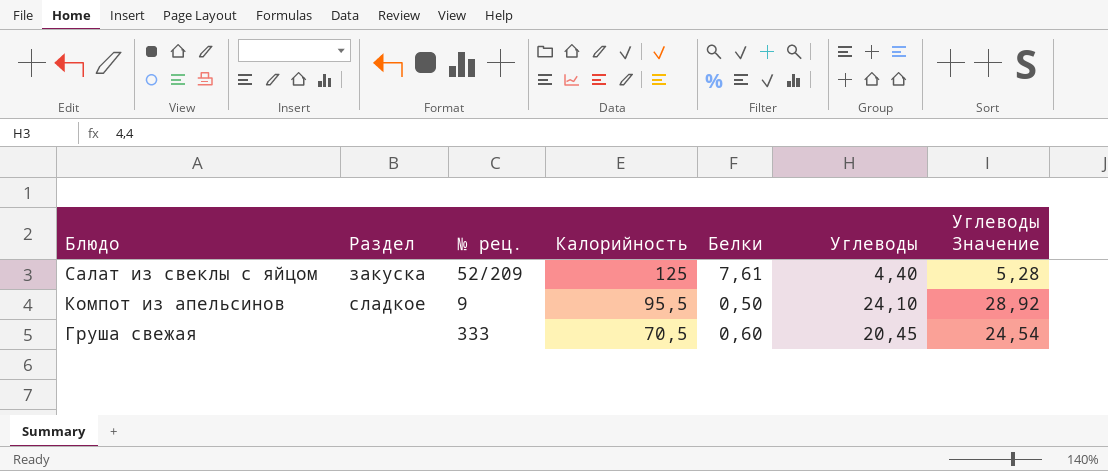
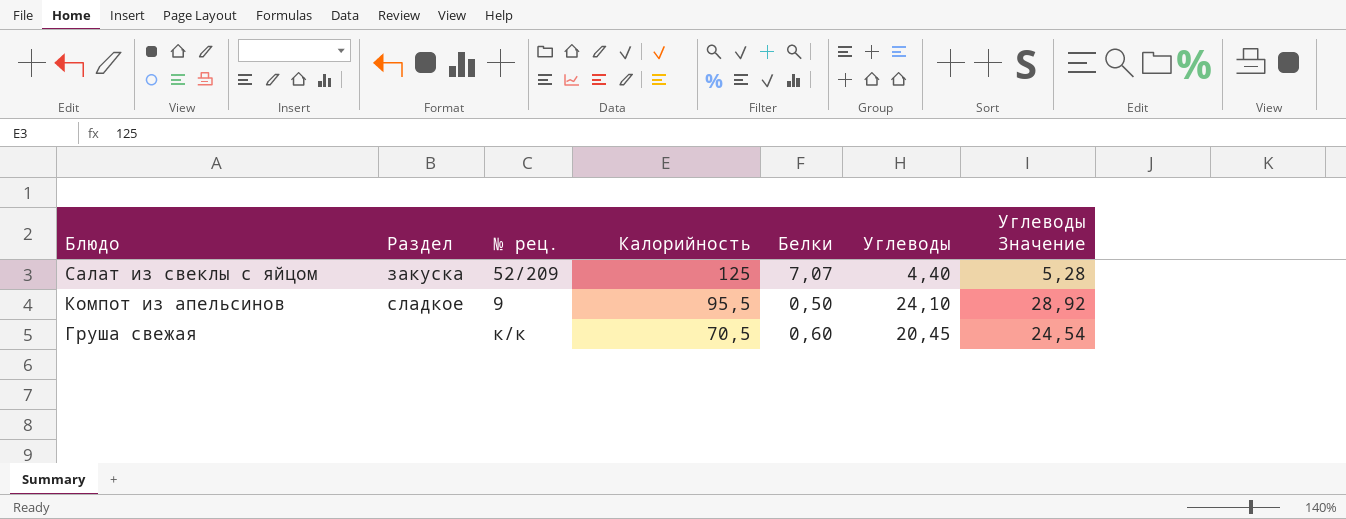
Салат из свеклы с яйцом | Белки: 7,61 -> 7,07
Груша свежая | № рец.: 333 -> к/к

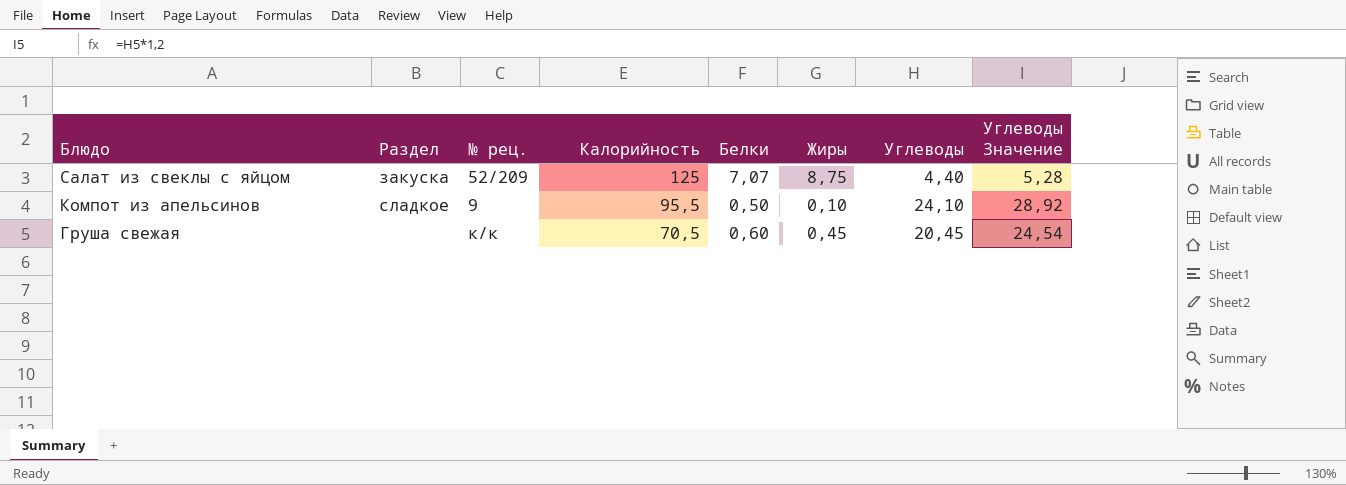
column Жиры | position: none -> 6

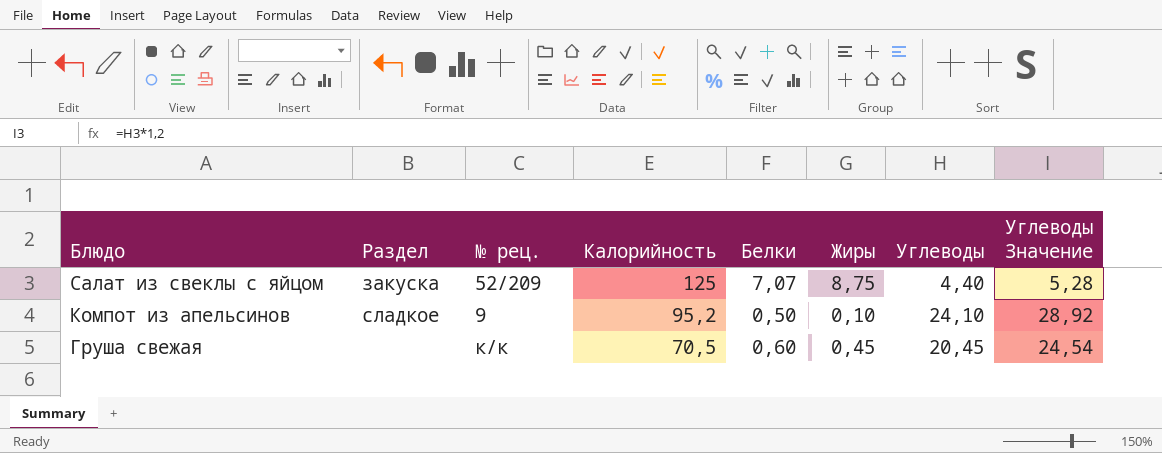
Компот из апельсинов | Калорийность: 95,5 -> 95,2

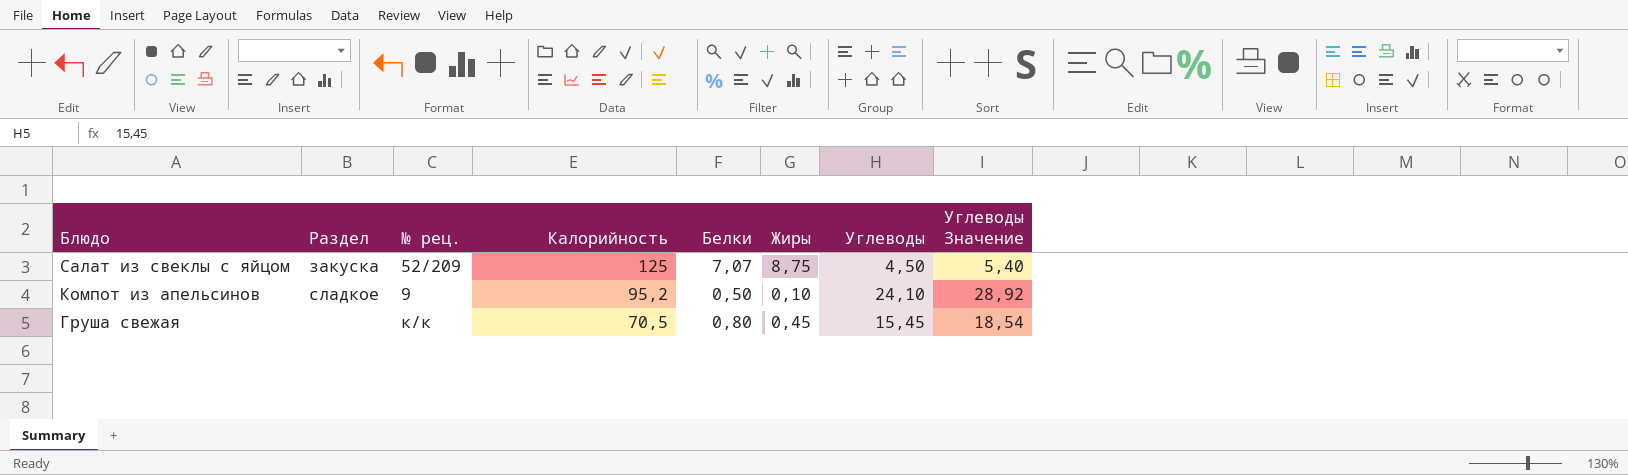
Салат из свеклы с яйцом | Углеводы: 4,40 -> 4,50
Салат из свеклы с яйцом | Углеводы Значение: 5,28 -> 5,40
Груша свежая | Белки: 0,60 -> 0,80
Груша свежая | Углеводы: 20,45 -> 15,45
Груша свежая | Углеводы Значение: 24,54 -> 18,54

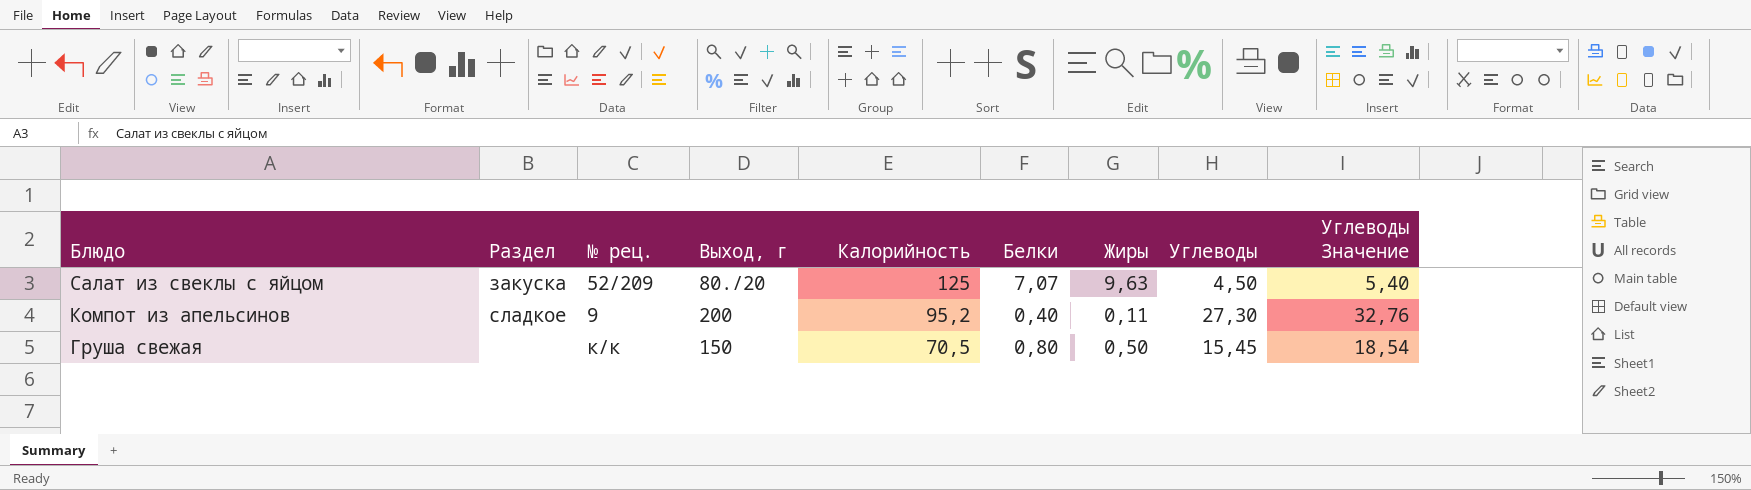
column Выход, г | position: none -> 4
Салат из свеклы с яйцом | Жиры: 8,75 -> 9,63
Компот из апельсинов | Белки: 0,50 -> 0,40
Компот из апельсинов | Жиры: 0,10 -> 0,11
Компот из апельсинов | Углеводы: 24,10 -> 27,30
Компот из апельсинов | Углеводы Значение: 28,92 -> 32,76
Груша свежая | Жиры: 0,45 -> 0,50

